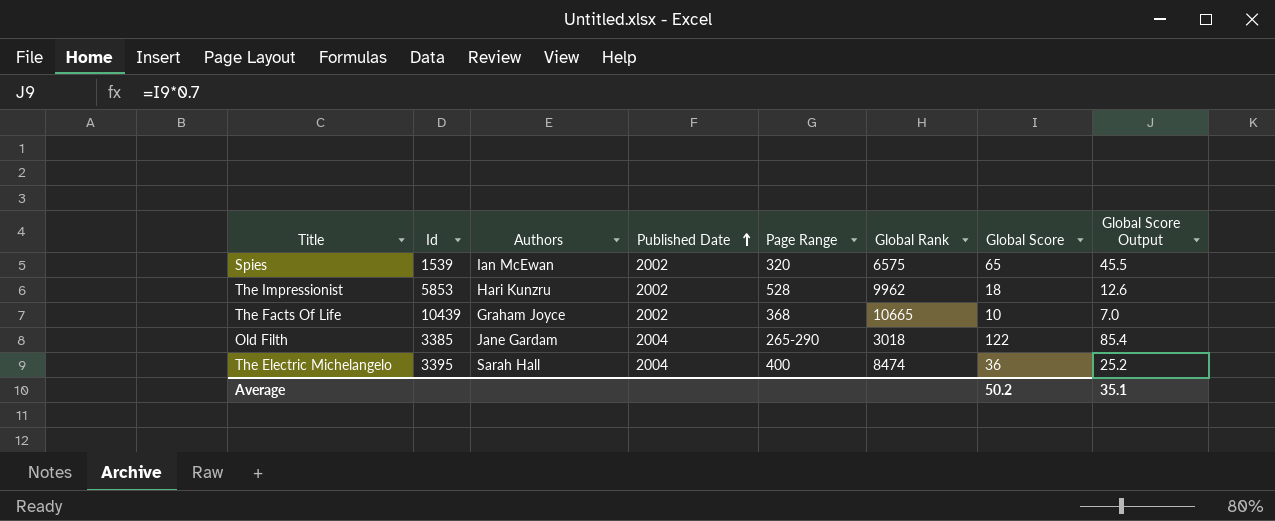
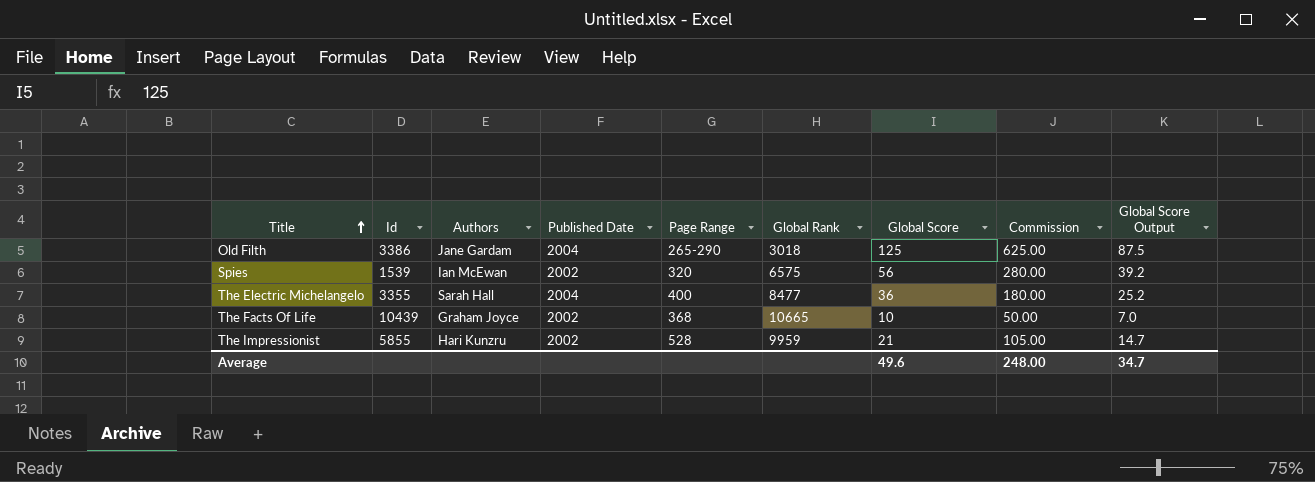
row order: Published Date ascending -> Title ascending
column Commission | formula: none -> [Global Score] * 5
Old Filth | Id: 3385 -> 3386
Old Filth | Global Score: 122 -> 125
Old Filth | Global Score Output: 85.4 -> 87.5
Spies | Global Score: 65 -> 56
Spies | Global Score Output: 45.5 -> 39.2
The Electric Michelangelo | Id: 3395 -> 3355
The Electric Michelangelo | Global Rank: 8474 -> 8477
The Impressionist | Id: 5853 -> 5855
The Impressionist | Global Rank: 9962 -> 9959
The Impressionist | Global Score: 18 -> 21
The Impressionist | Global Score Output: 12.6 -> 14.7
Average | Global Score: 50.2 -> 49.6
Average | Global Score Output: 35.1 -> 34.7

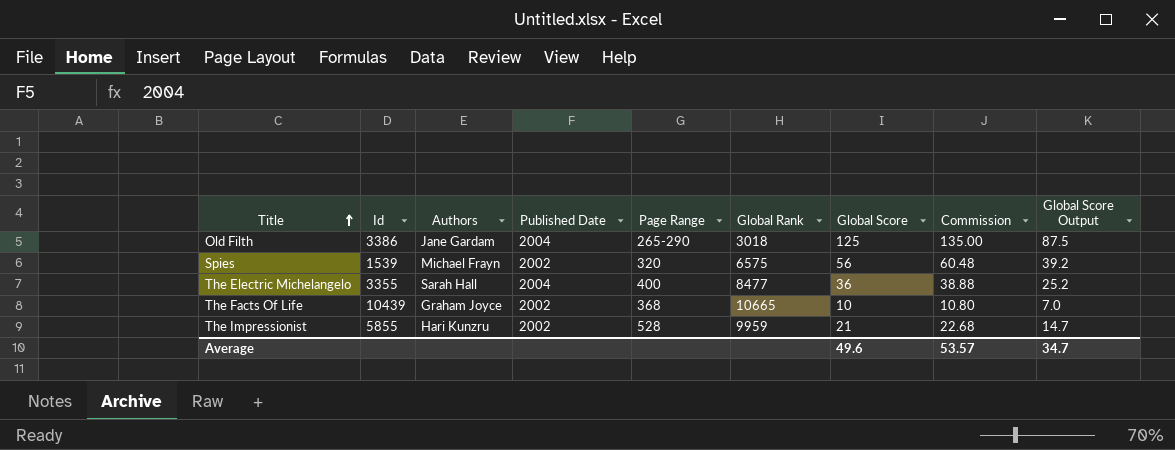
column Commission | formula: [Global Score] * 5 -> [Global Score] * 1.08
Spies | Authors: Ian McEwan -> Michael Frayn
Average | Commission: 248.00 -> 53.57

